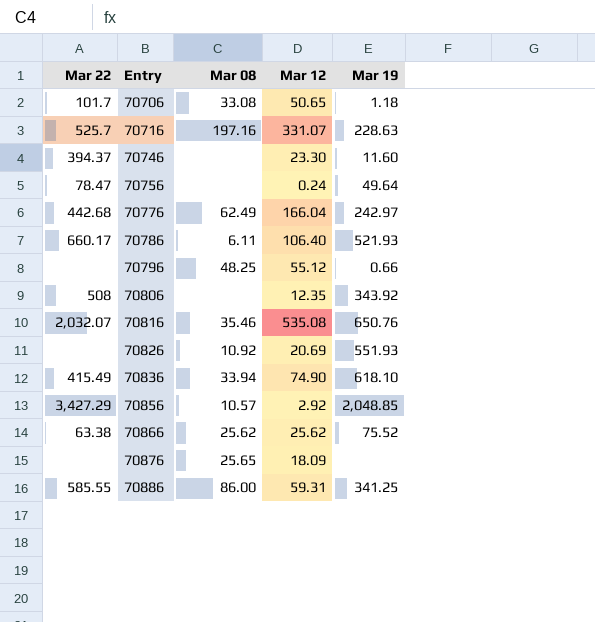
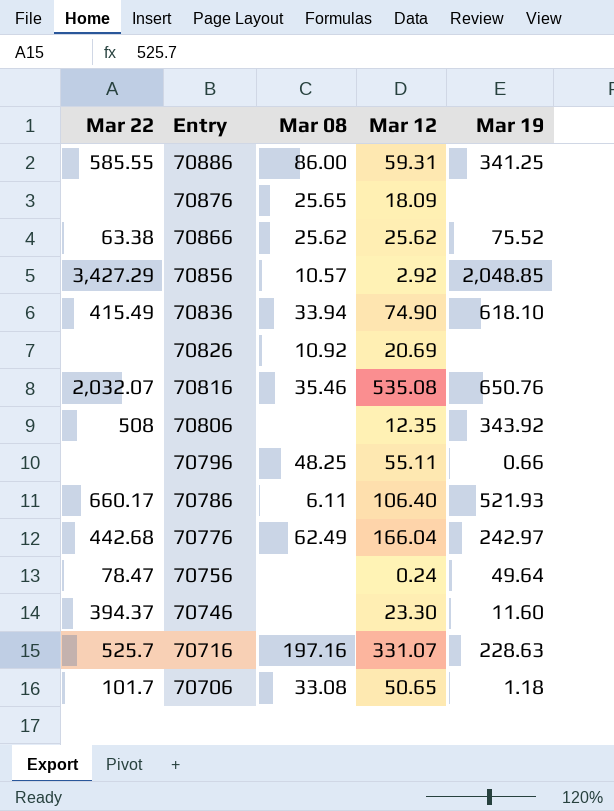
row order: Entry ascending -> Entry descending
70826 | Mar 19: 551.93 -> none
70796 | Mar 12: 55.12 -> 55.11

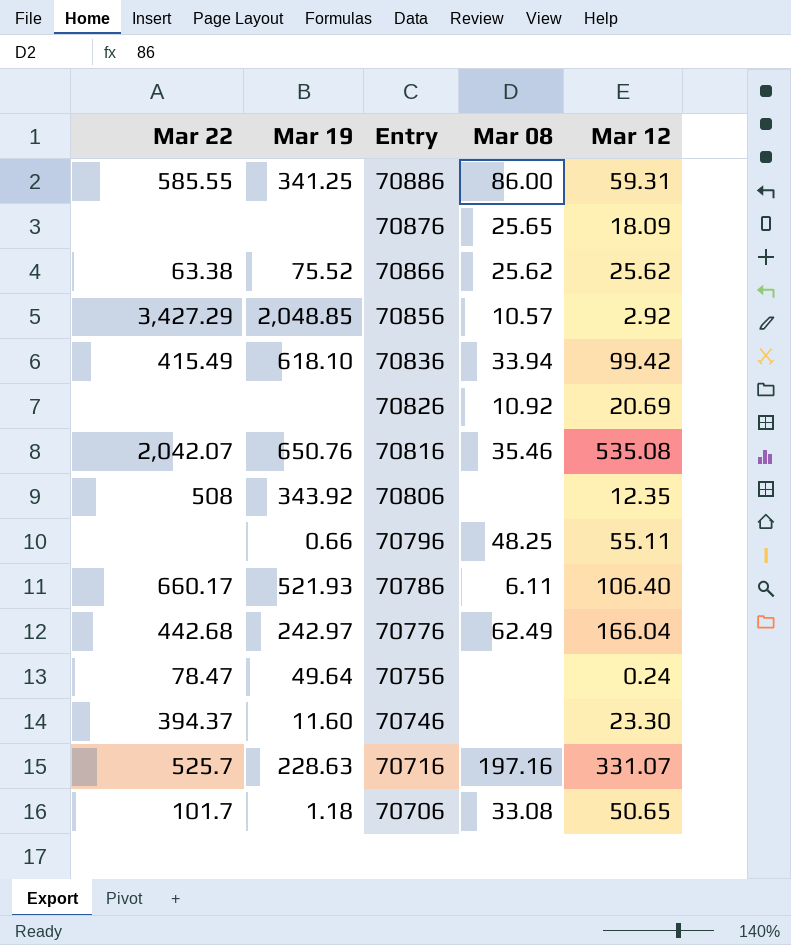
column Mar 19 | position: 5 -> 2
70836 | Mar 12: 74.90 -> 99.42
70816 | Mar 22: 2,032.07 -> 2,042.07

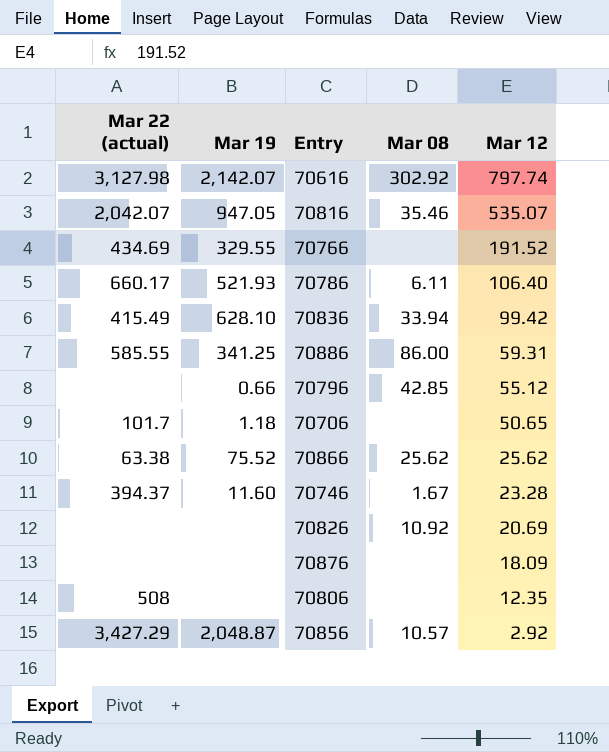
row order: Entry descending -> Mar 12 descending
column name: Mar 22 -> Mar 22 (actual)
row 70776: 442.68 | 242.97 | 62.49 | 166.04 -> none
row 70756: 78.47 | 49.64 | none | 0.24 -> none
row 70716: 525.7 | 228.63 | 197.16 | 331.07 -> none
row 70616: none -> 3,127.98 | 2,142.07 | 302.92 | 797.74
70816 | Mar 19: 650.76 -> 947.05
70816 | Mar 12: 535.08 -> 535.07
row 70766: none -> 434.69 | 329.55 | none | 191.52
70836 | Mar 19: 618.10 -> 628.10
70796 | Mar 08: 48.25 -> 42.85
70796 | Mar 12: 55.11 -> 55.12
70706 | Mar 08: 33.08 -> none
70746 | Mar 08: none -> 1.67
70746 | Mar 12: 23.30 -> 23.28
70876 | Mar 08: 25.65 -> none
70806 | Mar 19: 343.92 -> none
70856 | Mar 19: 2,048.85 -> 2,048.87

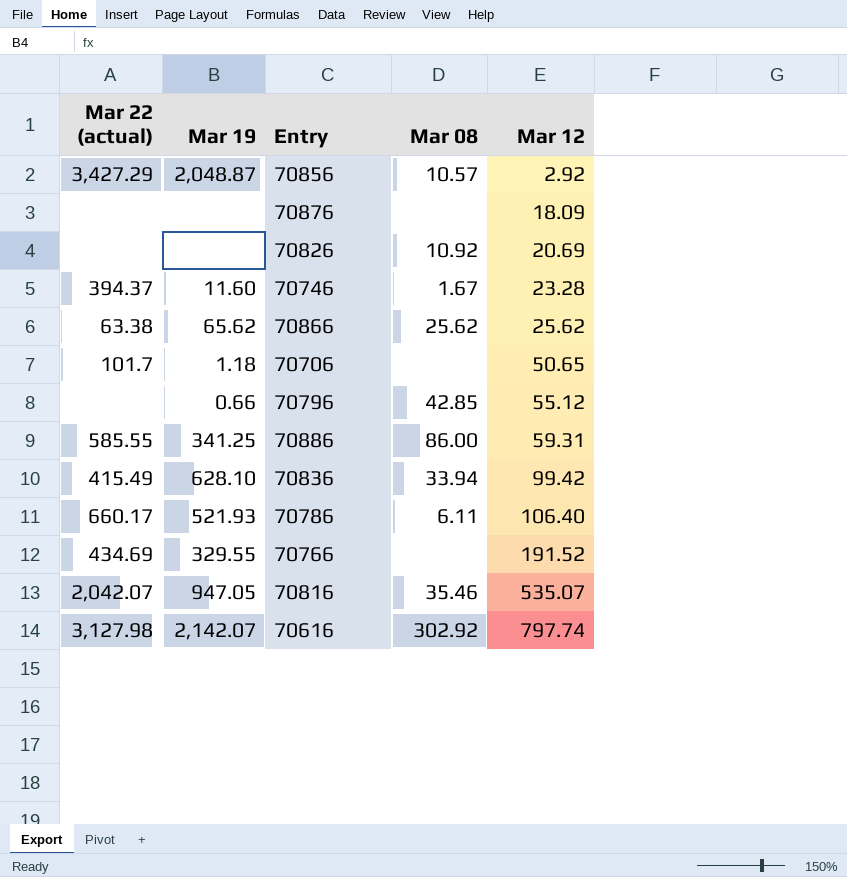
row order: Mar 12 descending -> Mar 12 ascending
row 70806: 508 | none | none | 12.35 -> none
70866 | Mar 19: 75.52 -> 65.62

